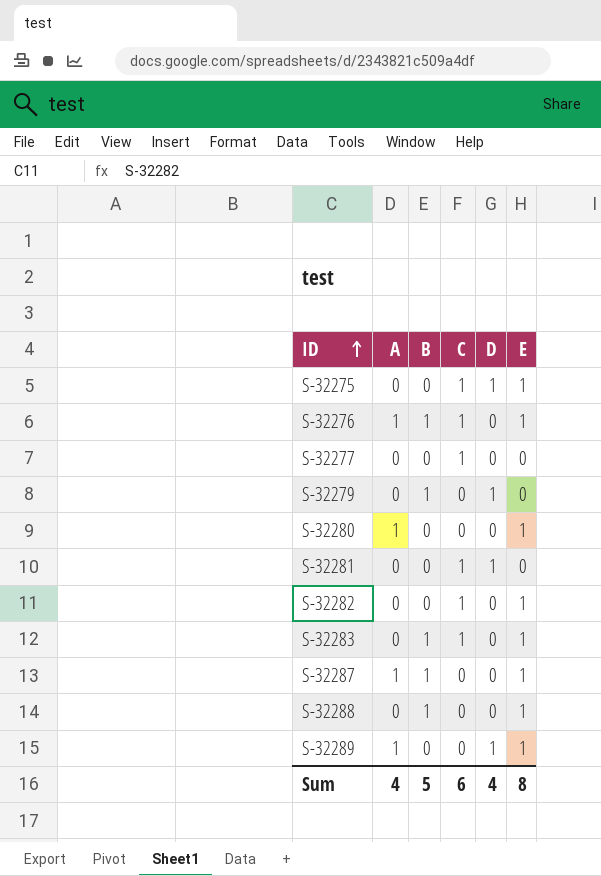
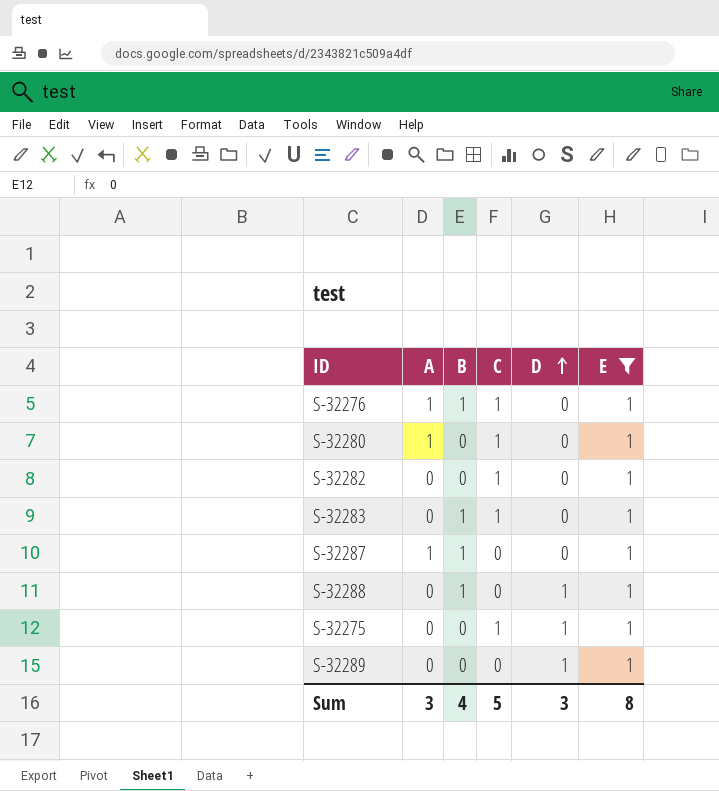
filter: none -> E = 1
row order: ID ascending -> D ascending
S-32280 | C: 0 -> 1
S-32288 | D: 0 -> 1
S-32289 | A: 1 -> 0
Sum | A: 4 -> 3
Sum | B: 5 -> 4
Sum | C: 6 -> 5
Sum | D: 4 -> 3

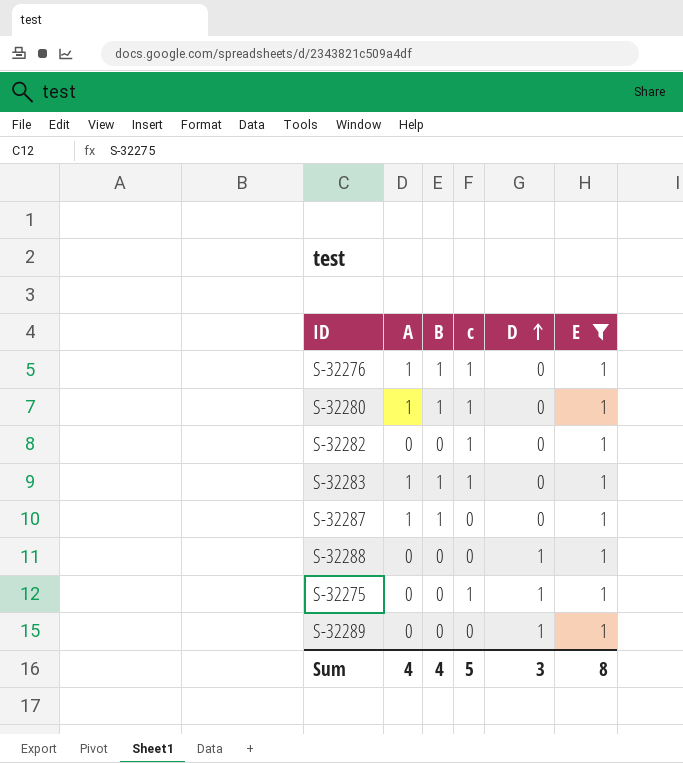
column name: C -> c
S-32280 | B: 0 -> 1
S-32283 | A: 0 -> 1
S-32288 | B: 1 -> 0
Sum | A: 3 -> 4

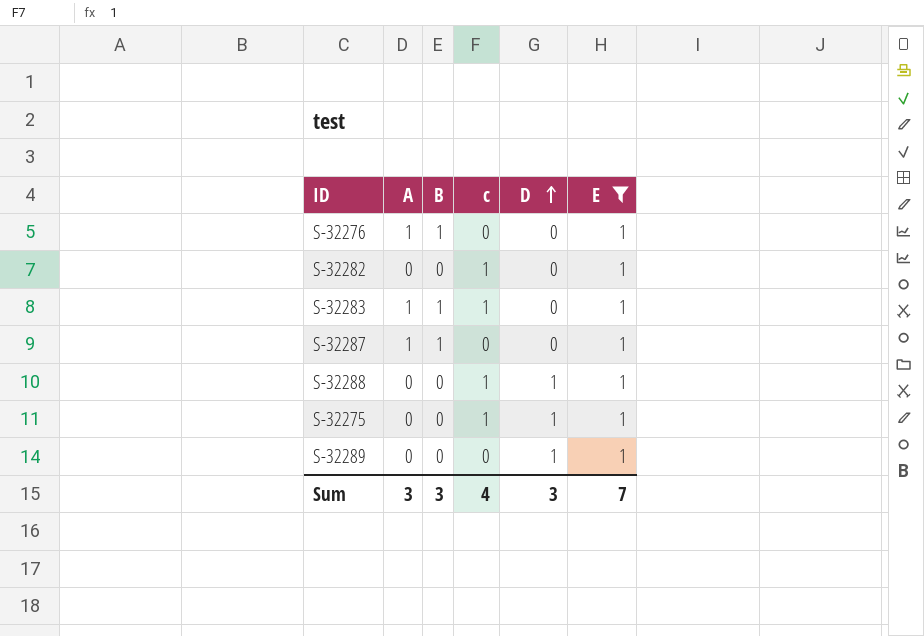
row S-32280: 1 | 1 | 1 | 0 | 1 -> none
S-32276 | c: 1 -> 0
S-32288 | c: 0 -> 1
Sum | A: 4 -> 3
Sum | B: 4 -> 3
Sum | c: 5 -> 4
Sum | E: 8 -> 7

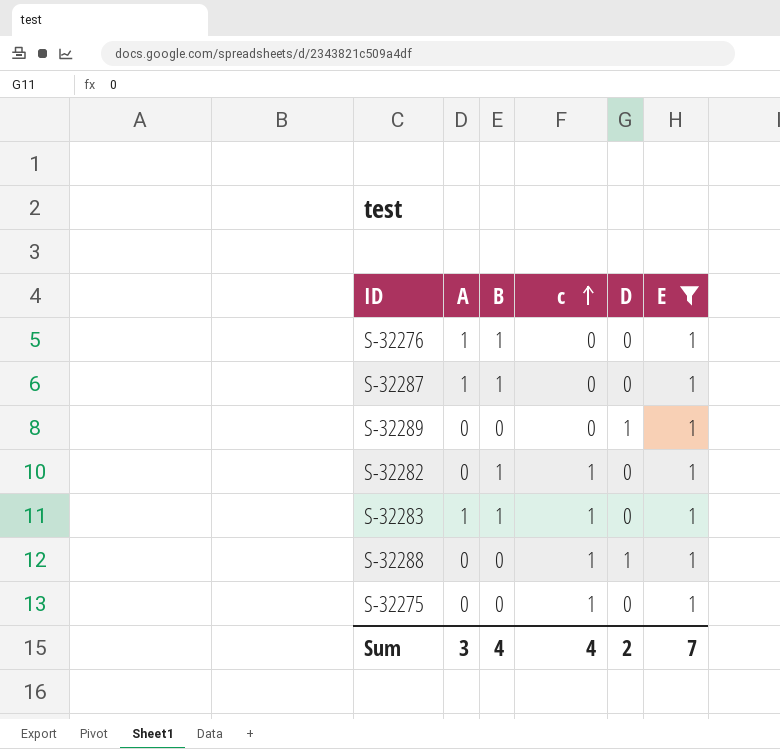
row order: D ascending -> c ascending
S-32282 | B: 0 -> 1
S-32275 | D: 1 -> 0
Sum | B: 3 -> 4
Sum | D: 3 -> 2

